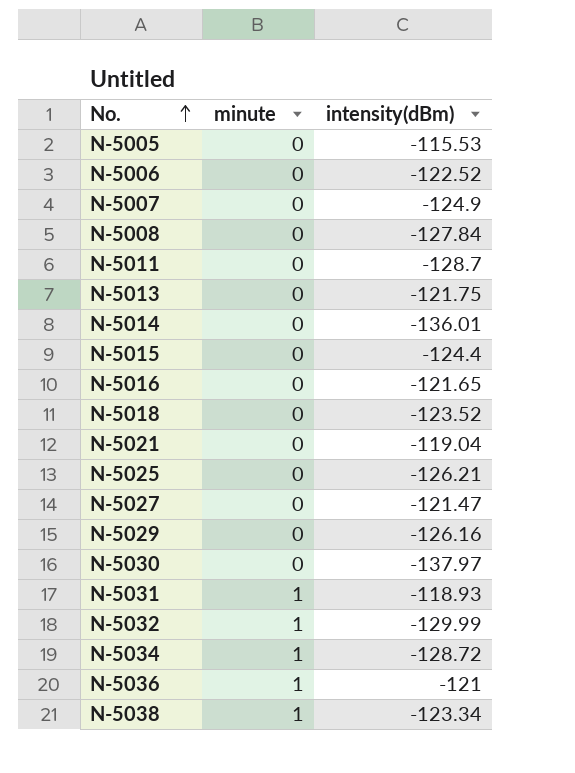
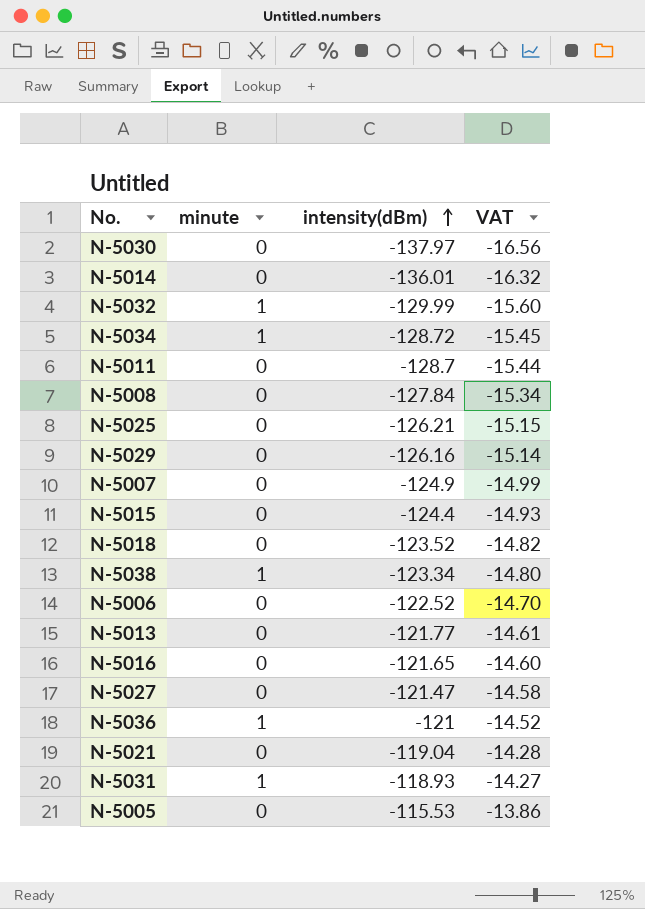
row order: No. ascending -> intensity(dBm) ascending
column VAT | formula: none -> [intensity(dBm)] * 0.12
N-5013 | intensity(dBm): -121.75 -> -121.77

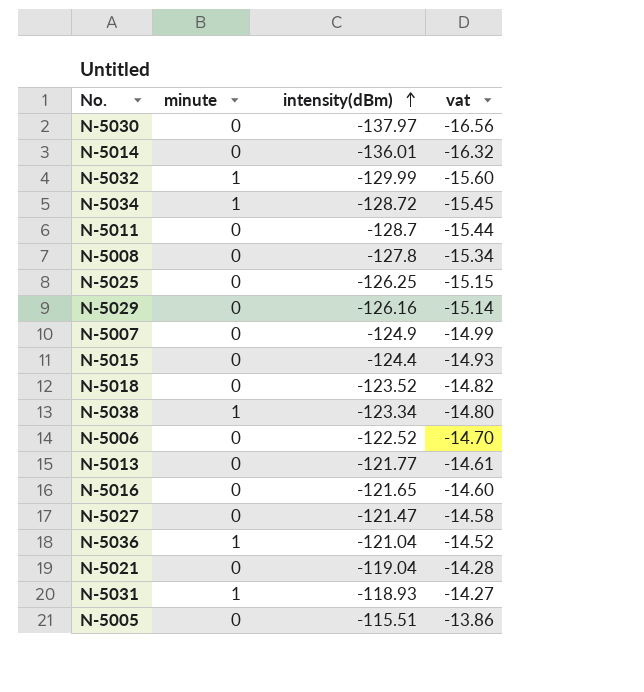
column name: VAT -> vat
N-5008 | intensity(dBm): -127.84 -> -127.8
N-5025 | intensity(dBm): -126.21 -> -126.25
N-5036 | intensity(dBm): -121 -> -121.04
N-5005 | intensity(dBm): -115.53 -> -115.51

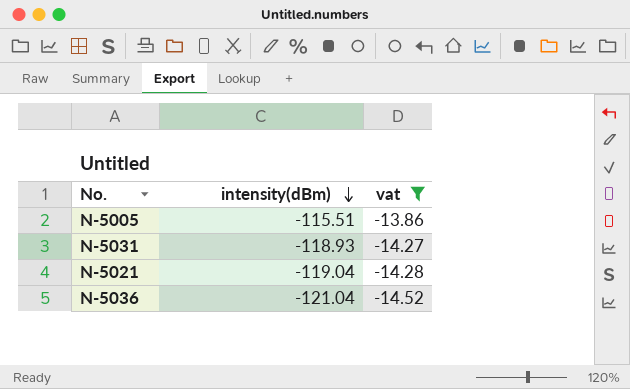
filter: none -> vat >= -14.52
row order: intensity(dBm) ascending -> intensity(dBm) descending
column minute | position: 2 -> none

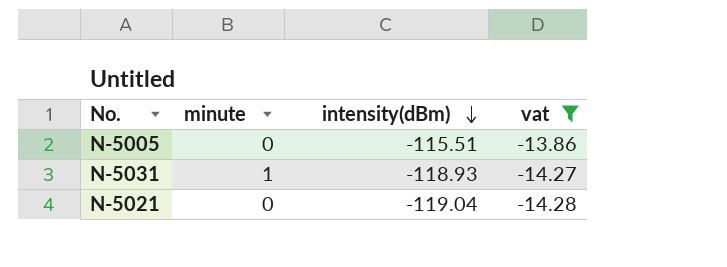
column minute | position: none -> 2
row N-5036: -121.04 | -14.52 -> none

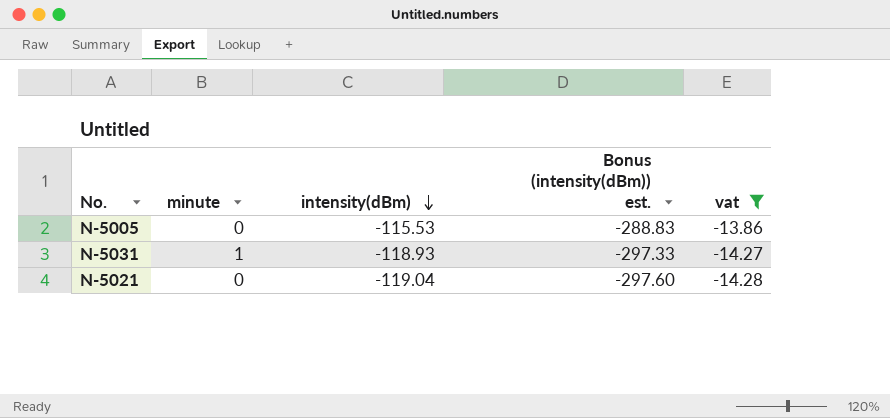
column Bonus (intensity(dBm)) est. | formula: none -> [intensity(dBm)] * 2.5
N-5005 | intensity(dBm): -115.51 -> -115.53

